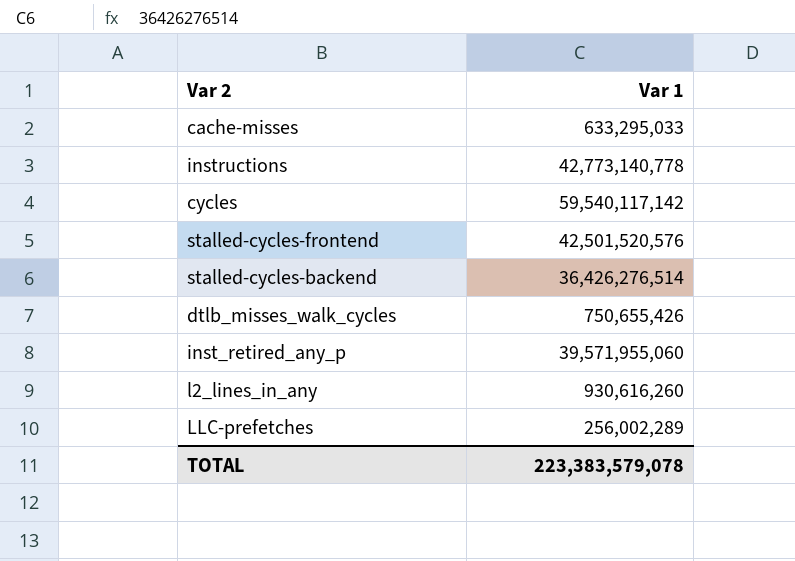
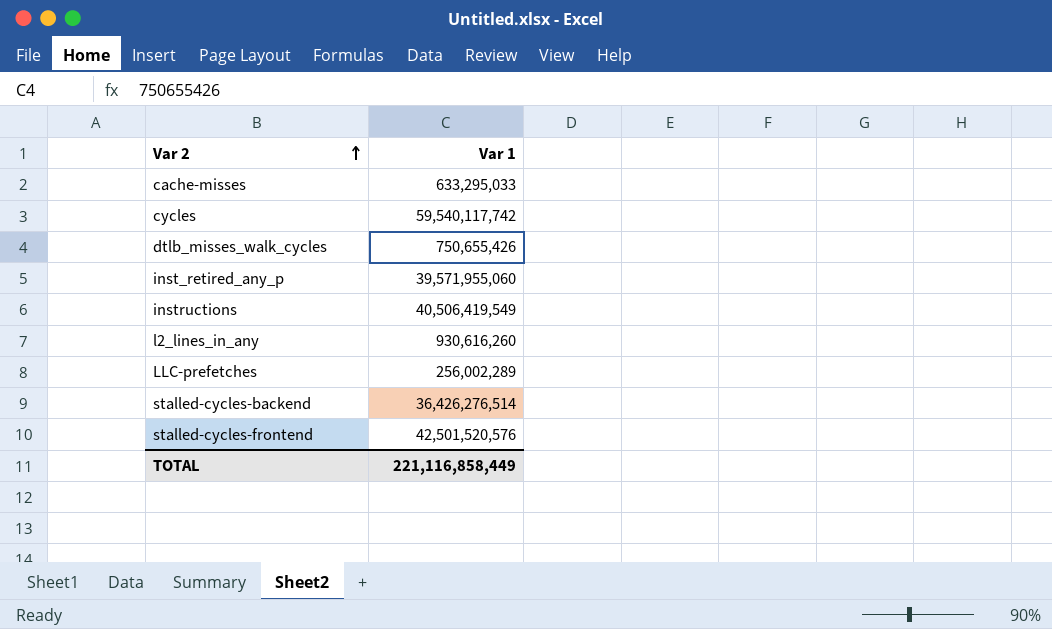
row order: none -> Var 2 ascending
cycles | Var 1: 59,540,117,142 -> 59,540,117,742
instructions | Var 1: 42,773,140,778 -> 40,506,419,549
TOTAL | Var 1: 223,383,579,078 -> 221,116,858,449

